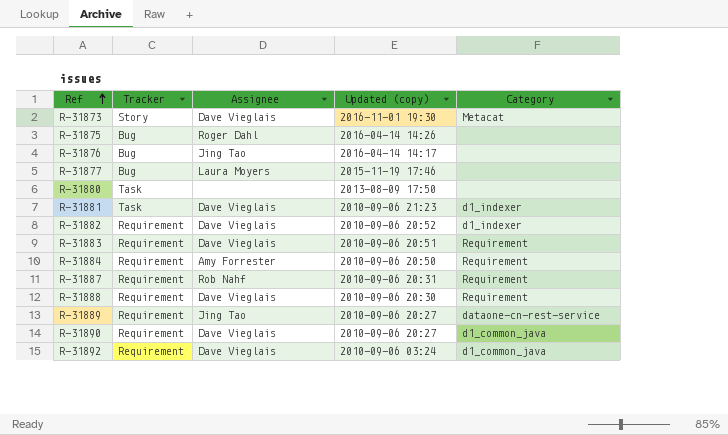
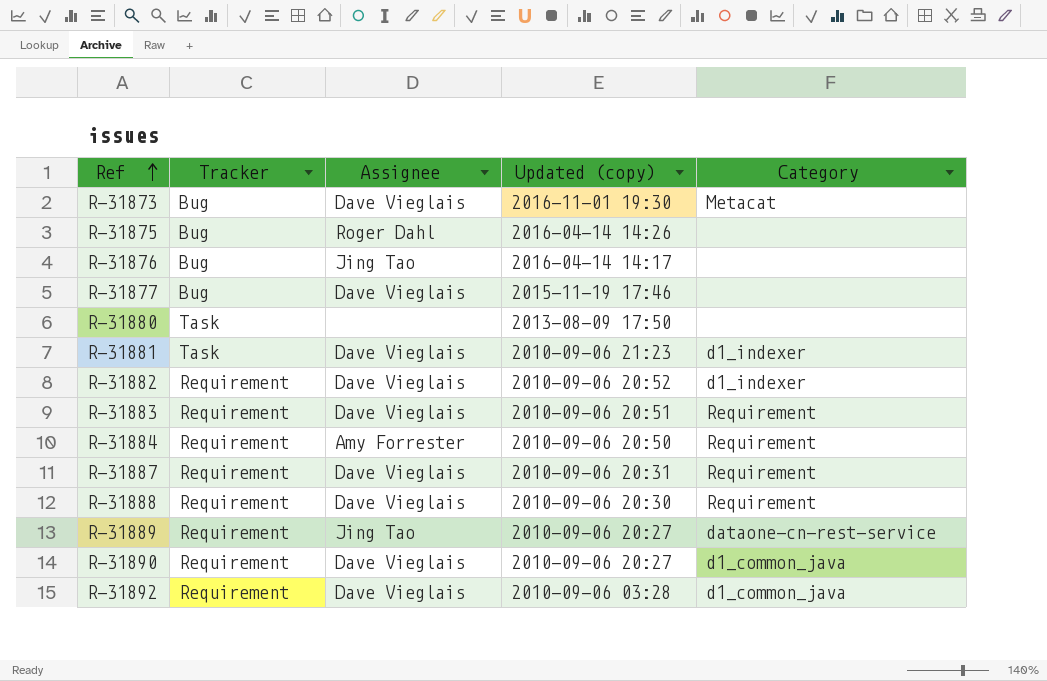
R-31873 | Tracker: Story -> Bug
R-31877 | Assignee: Laura Moyers -> Dave Vieglais
R-31887 | Assignee: Rob Nahf -> Dave Vieglais
R-31892 | Updated (copy): 2010-09-06 03:24 -> 2010-09-06 03:28

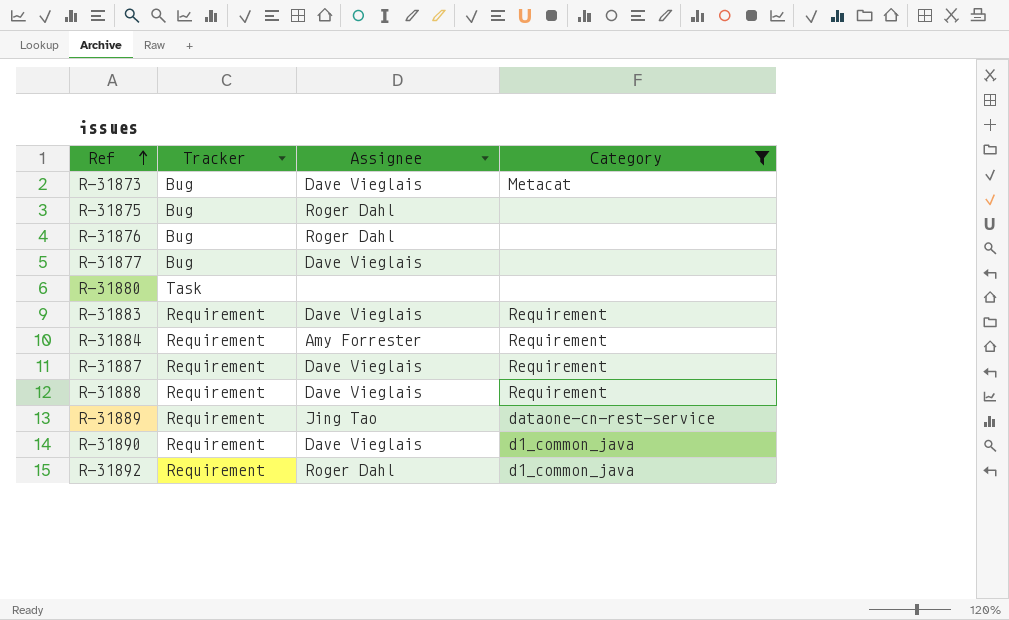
filter: none -> Category != d1_indexer
column Updated (copy) | position: 4 -> none
R-31876 | Assignee: Jing Tao -> Roger Dahl
R-31892 | Assignee: Dave Vieglais -> Roger Dahl

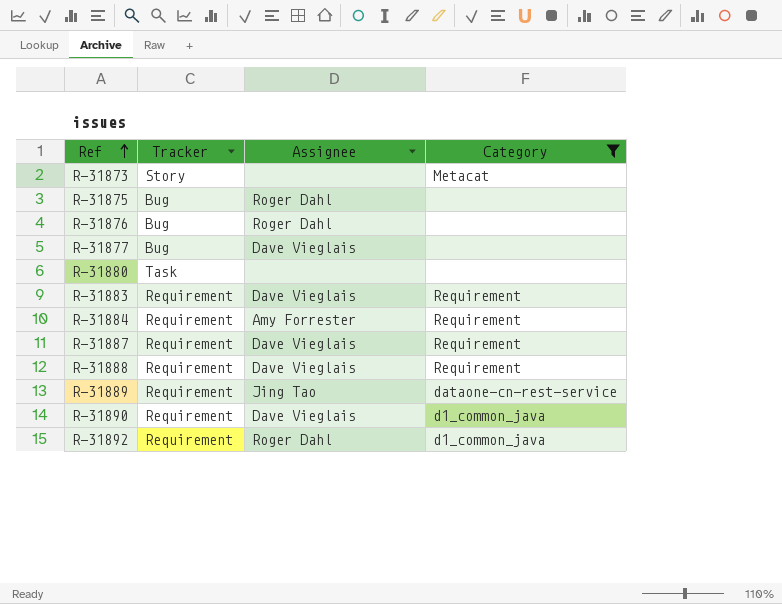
R-31873 | Tracker: Bug -> Story
R-31873 | Assignee: Dave Vieglais -> none

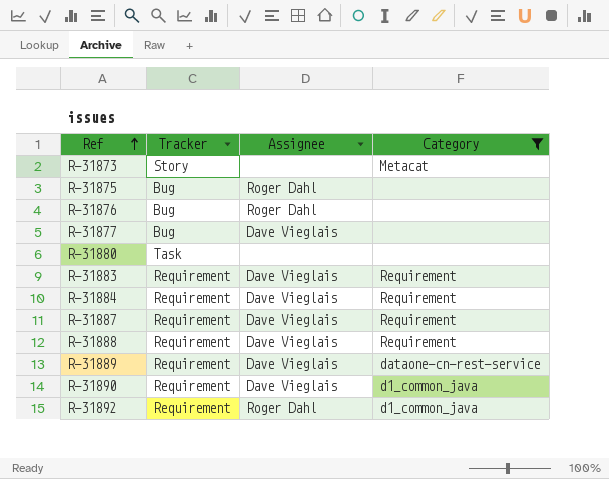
R-31884 | Assignee: Amy Forrester -> Dave Vieglais
R-31889 | Assignee: Jing Tao -> Dave Vieglais

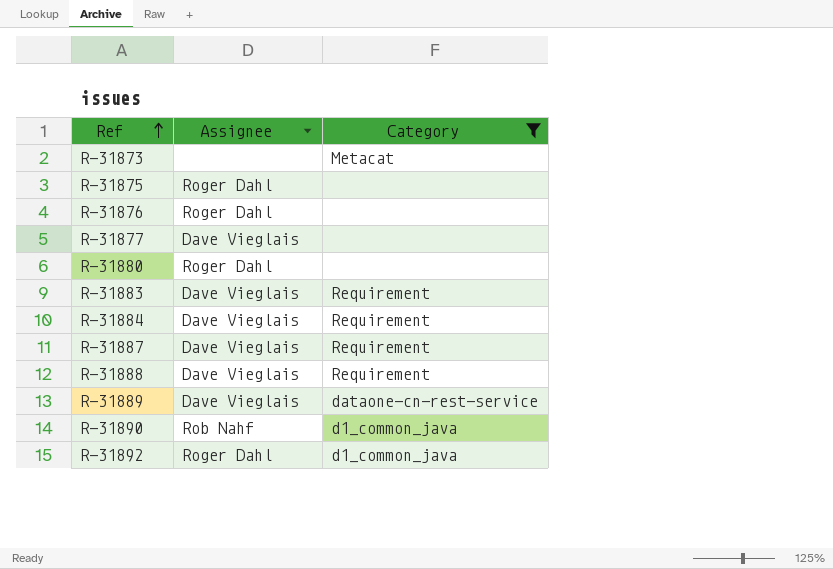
column Tracker | position: 2 -> none
R-31880 | Assignee: none -> Roger Dahl
R-31890 | Assignee: Dave Vieglais -> Rob Nahf

